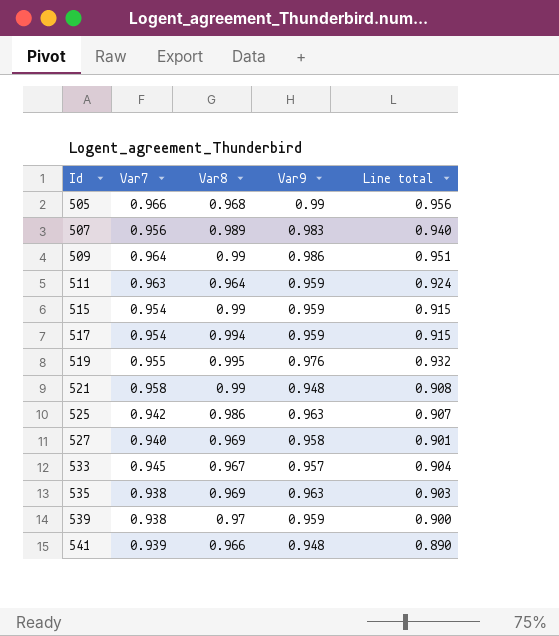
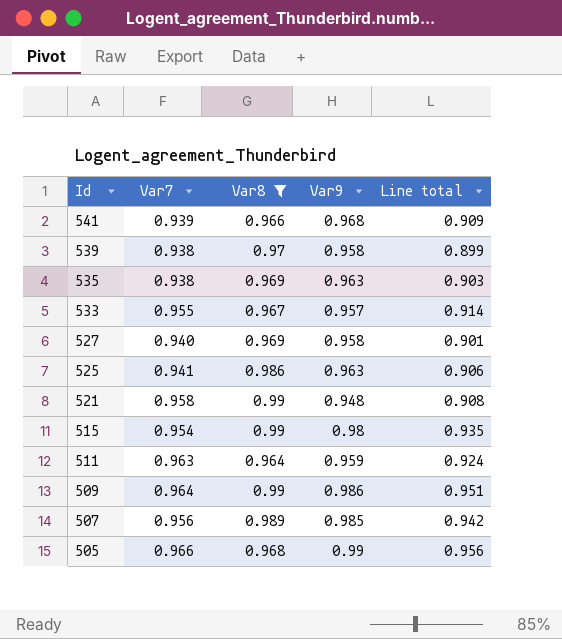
filter: none -> Var8 <= 0.99
row order: Id ascending -> Id descending
541 | Var9: 0.948 -> 0.968
541 | Line total: 0.890 -> 0.909
539 | Var9: 0.959 -> 0.958
539 | Line total: 0.900 -> 0.899
533 | Var7: 0.945 -> 0.955
533 | Line total: 0.904 -> 0.914
525 | Var7: 0.942 -> 0.941
525 | Line total: 0.907 -> 0.906
515 | Var9: 0.959 -> 0.98
515 | Line total: 0.915 -> 0.935
507 | Var9: 0.983 -> 0.985
507 | Line total: 0.940 -> 0.942

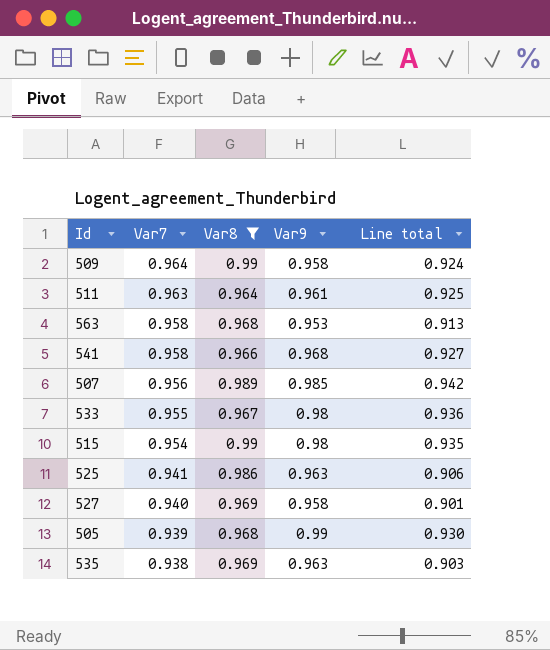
row order: Id descending -> Var7 descending
row 539: 0.938 | 0.97 | 0.958 | 0.899 -> none
row 521: 0.958 | 0.99 | 0.948 | 0.908 -> none
509 | Var9: 0.986 -> 0.958
509 | Line total: 0.951 -> 0.924
511 | Var9: 0.959 -> 0.961
511 | Line total: 0.924 -> 0.925
row 563: none -> 0.958 | 0.968 | 0.953 | 0.913
541 | Var7: 0.939 -> 0.958
541 | Line total: 0.909 -> 0.927
533 | Var9: 0.957 -> 0.98
533 | Line total: 0.914 -> 0.936
505 | Var7: 0.966 -> 0.939
505 | Line total: 0.956 -> 0.930

